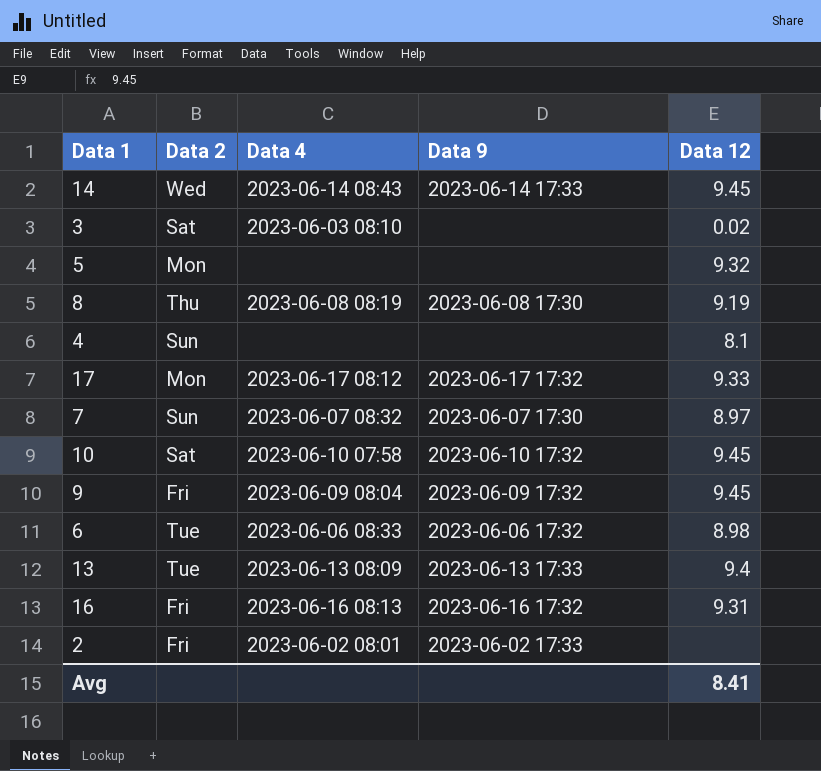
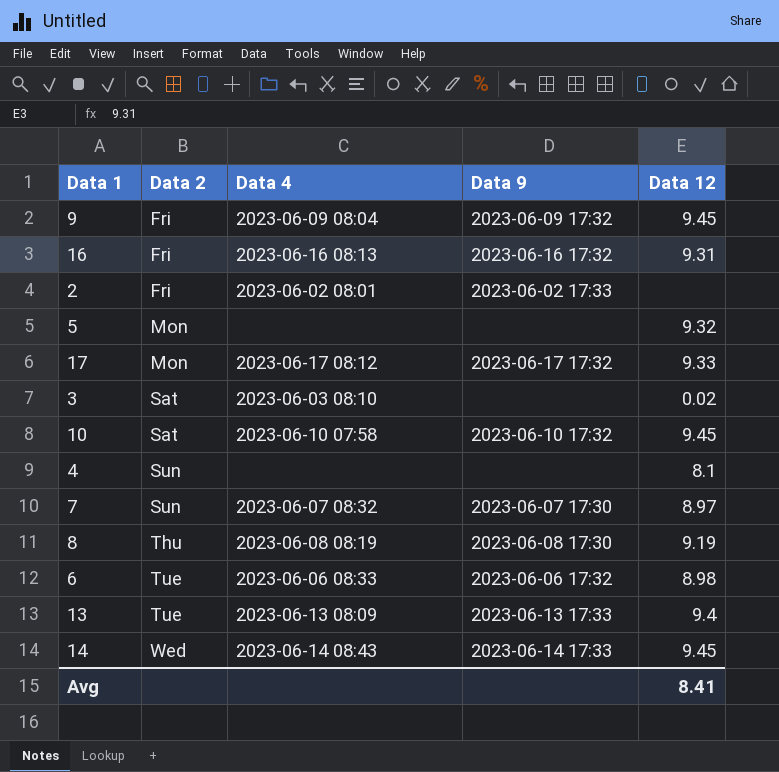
row order: none -> Data 2 ascending

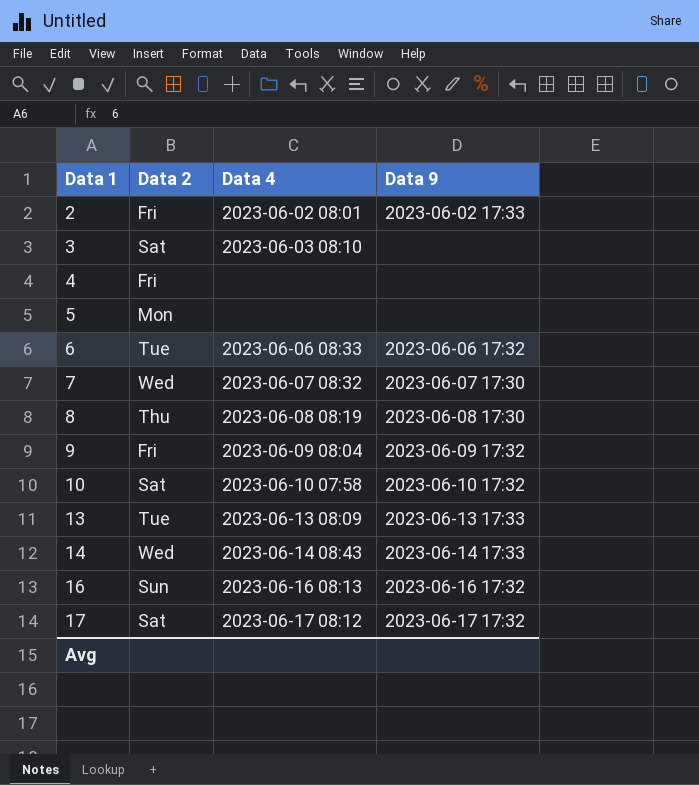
row order: Data 2 ascending -> Data 1 ascending
column Data 12 | position: 5 -> none
4 | Data 2: Sun -> Fri
7 | Data 2: Sun -> Wed
16 | Data 2: Fri -> Sun
17 | Data 2: Mon -> Sat

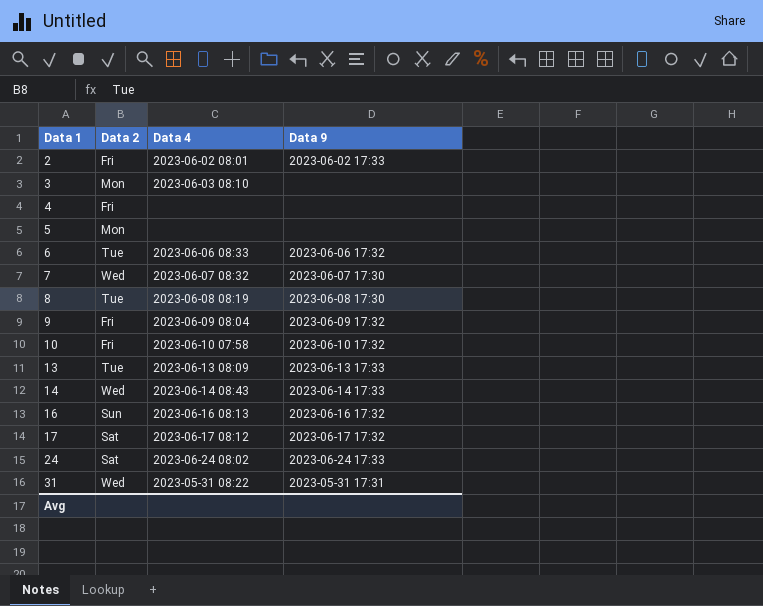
3 | Data 2: Sat -> Mon
8 | Data 2: Thu -> Tue
10 | Data 2: Sat -> Fri
row 24: none -> Sat | 2023-06-24 08:02 | 2023-06-24 17:33
row 31: none -> Wed | 2023-05-31 08:22 | 2023-05-31 17:31

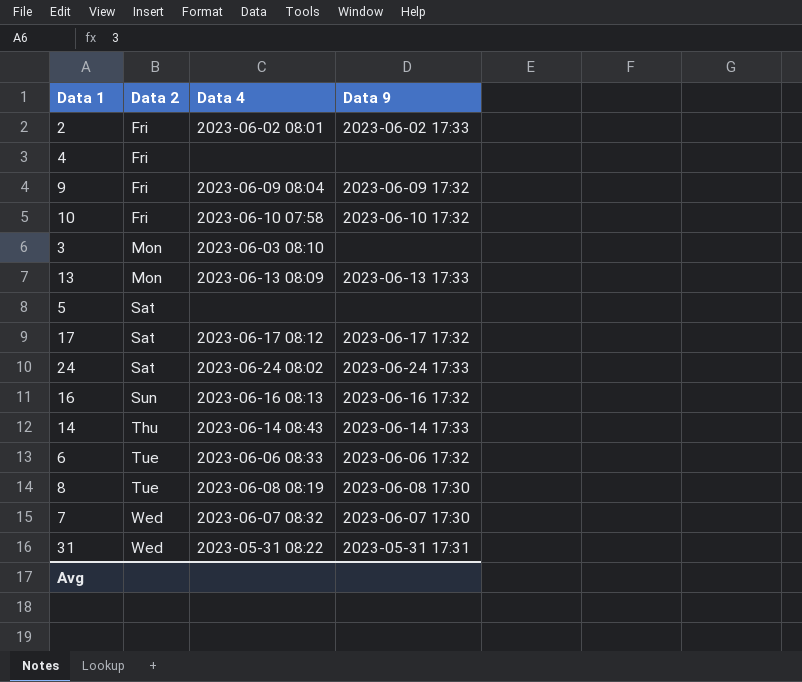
row order: Data 1 ascending -> Data 2 ascending
13 | Data 2: Tue -> Mon
5 | Data 2: Mon -> Sat
14 | Data 2: Wed -> Thu

